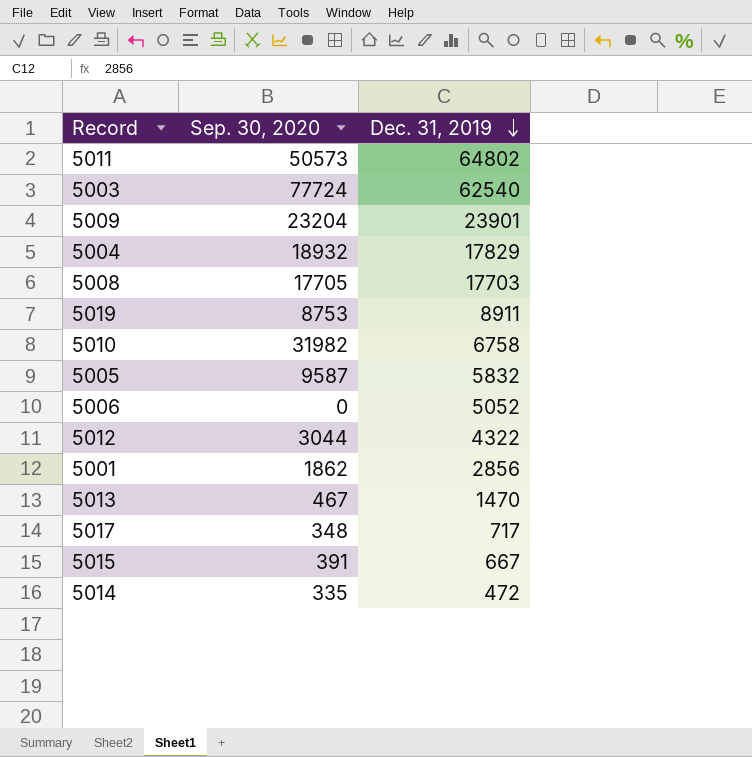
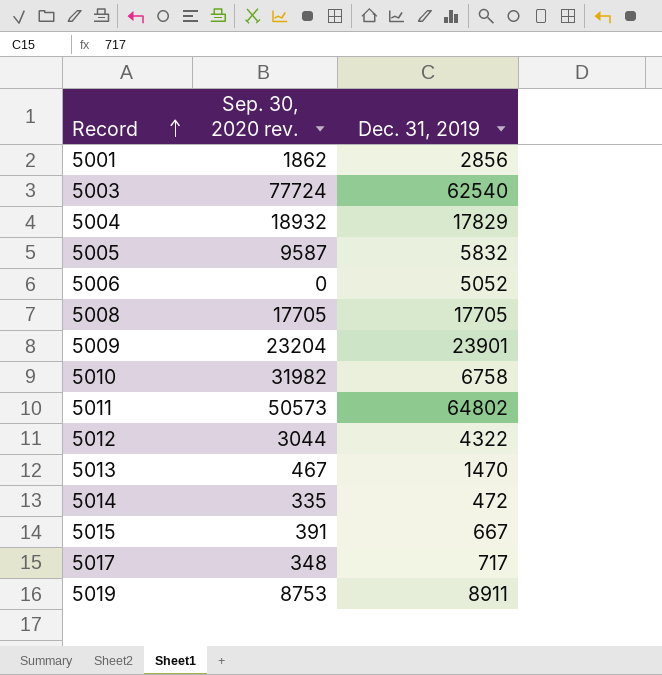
row order: Dec. 31, 2019 descending -> Record ascending
column name: Sep. 30, 2020 -> Sep. 30, 2020 rev.
5008 | Dec. 31, 2019: 17703 -> 17705

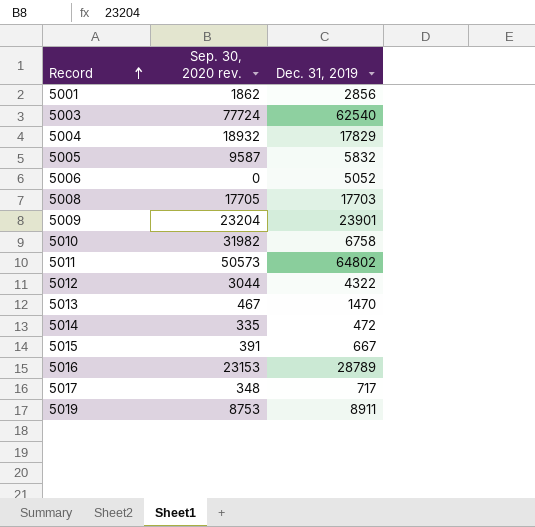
5008 | Dec. 31, 2019: 17705 -> 17703
row 5016: none -> 23153 | 28789

